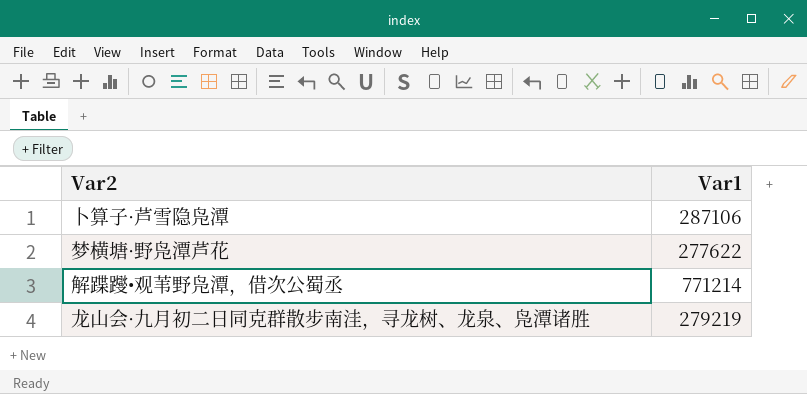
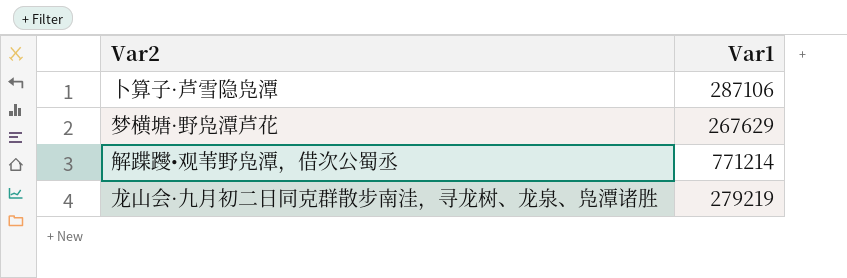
梦横塘·野凫潭芦花 | Var1: 277622 -> 267629

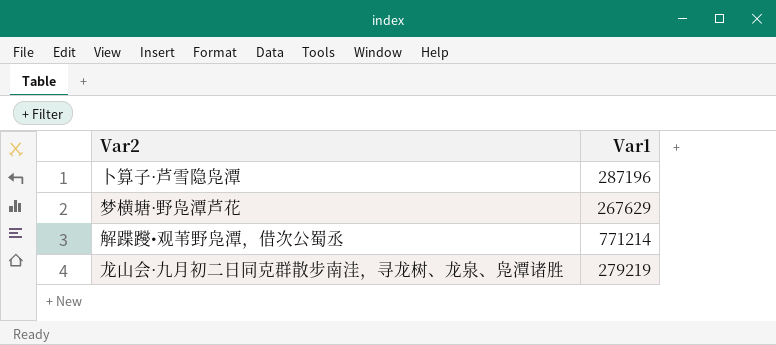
卜算子·芦雪隐凫潭 | Var1: 287106 -> 287196

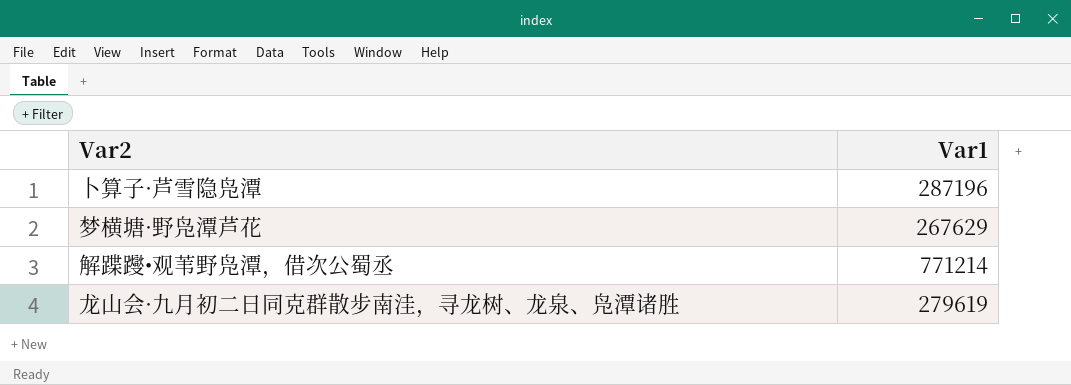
龙山会·九月初二日同克群散步南洼，寻龙树、龙泉、凫潭诸胜 | Var1: 279219 -> 279619

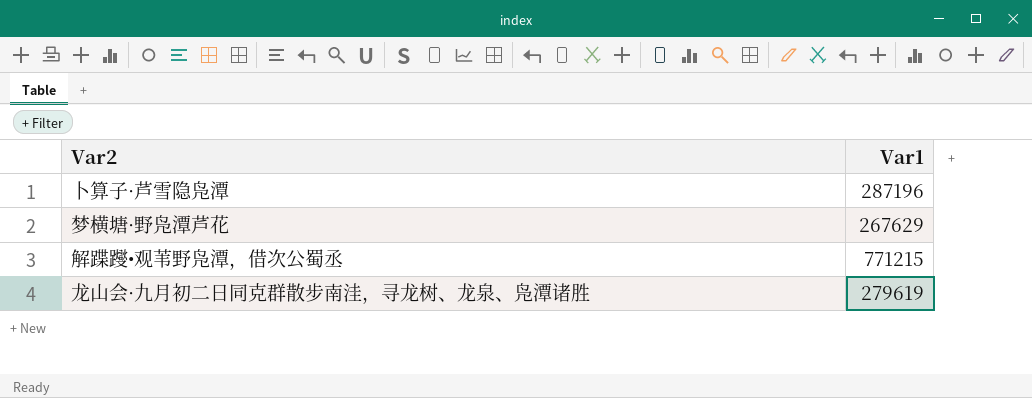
解蹀躞•观苇野凫潭，借次公蜀丞 | Var1: 771214 -> 771215

